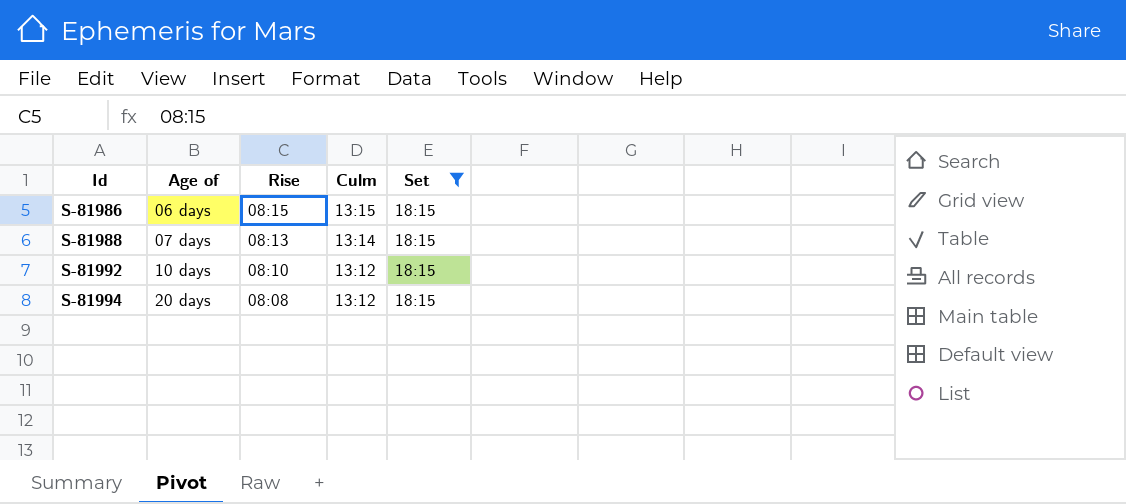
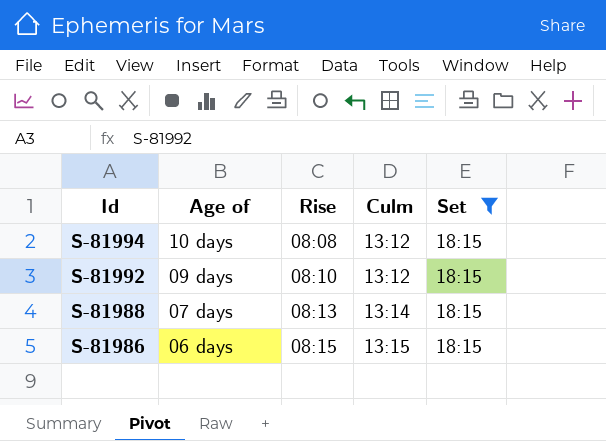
row order: Id ascending -> Id descending
S-81994 | Age of: 20 days -> 10 days
S-81992 | Age of: 10 days -> 09 days

